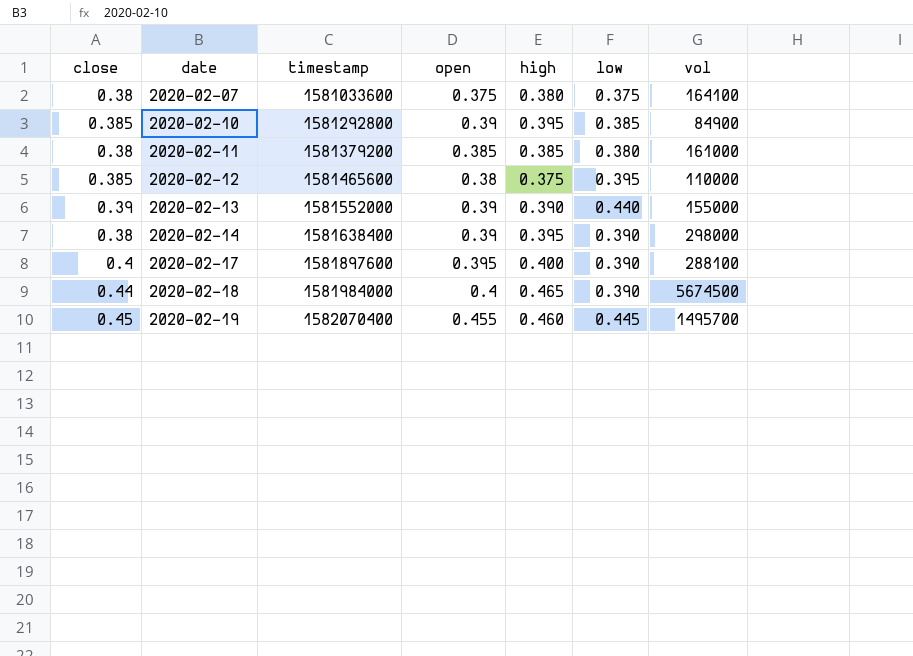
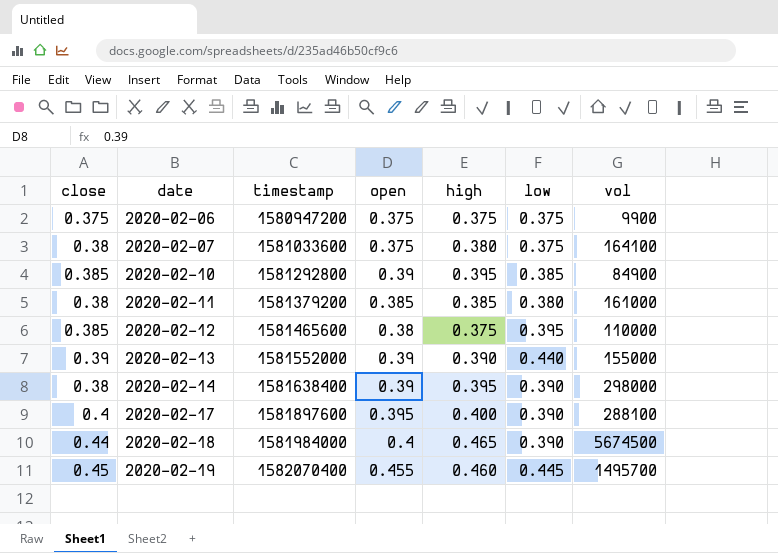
row 2020-02-06: none -> 0.375 | 1580947200 | 0.375 | 0.375 | 0.375 | 9900

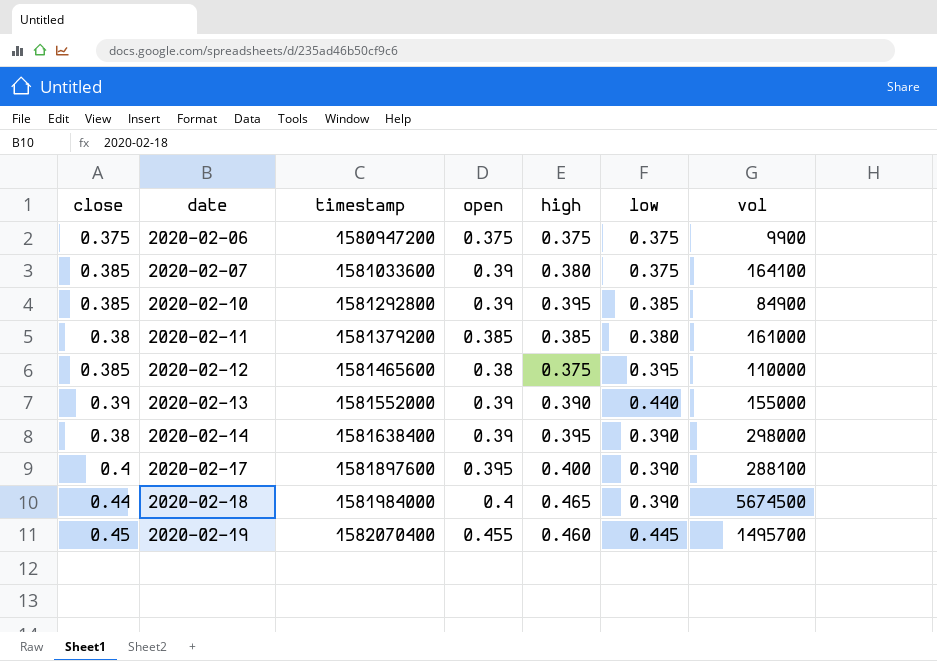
2020-02-07 | close: 0.38 -> 0.385
2020-02-07 | open: 0.375 -> 0.39

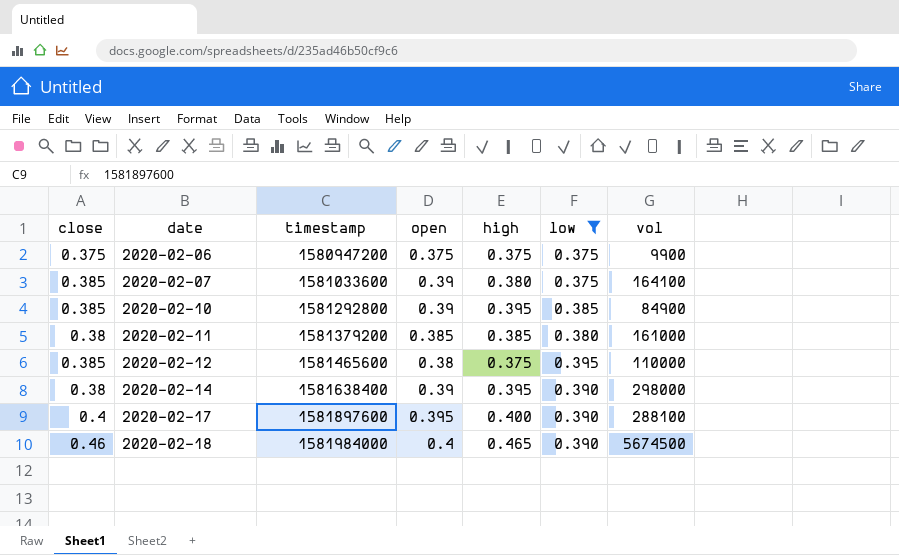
filter: none -> low <= 0.395
2020-02-18 | close: 0.44 -> 0.46

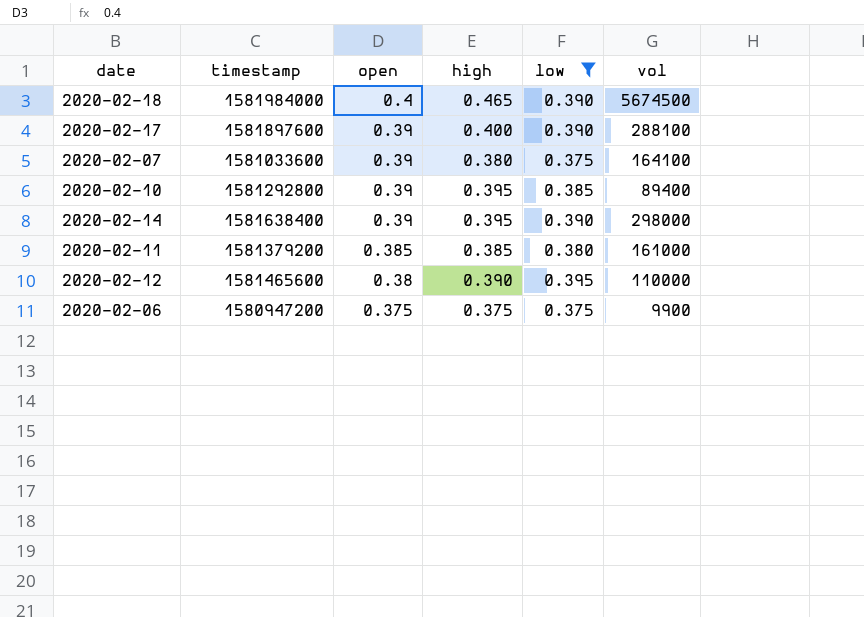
row order: date ascending -> open descending
column close | position: 1 -> none
2020-02-17 | open: 0.395 -> 0.39
2020-02-10 | vol: 84900 -> 89400
2020-02-12 | high: 0.375 -> 0.390

